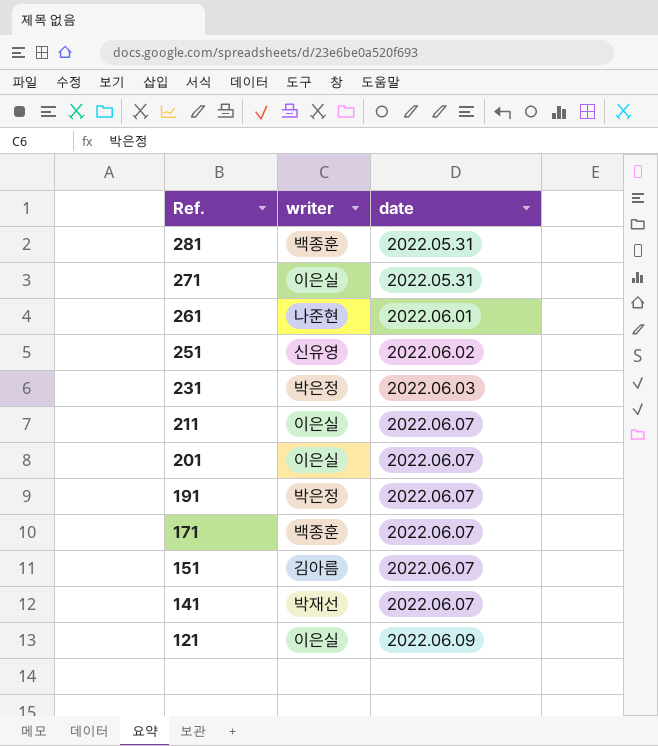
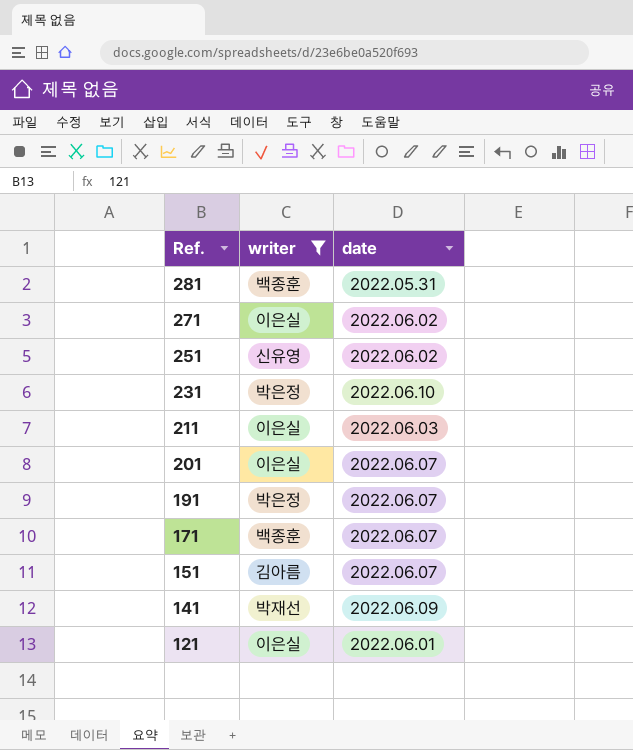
filter: none -> writer != 나준현
271 | date: 2022.05.31 -> 2022.06.02
231 | date: 2022.06.03 -> 2022.06.10
211 | date: 2022.06.07 -> 2022.06.03
141 | date: 2022.06.07 -> 2022.06.09
121 | date: 2022.06.09 -> 2022.06.01

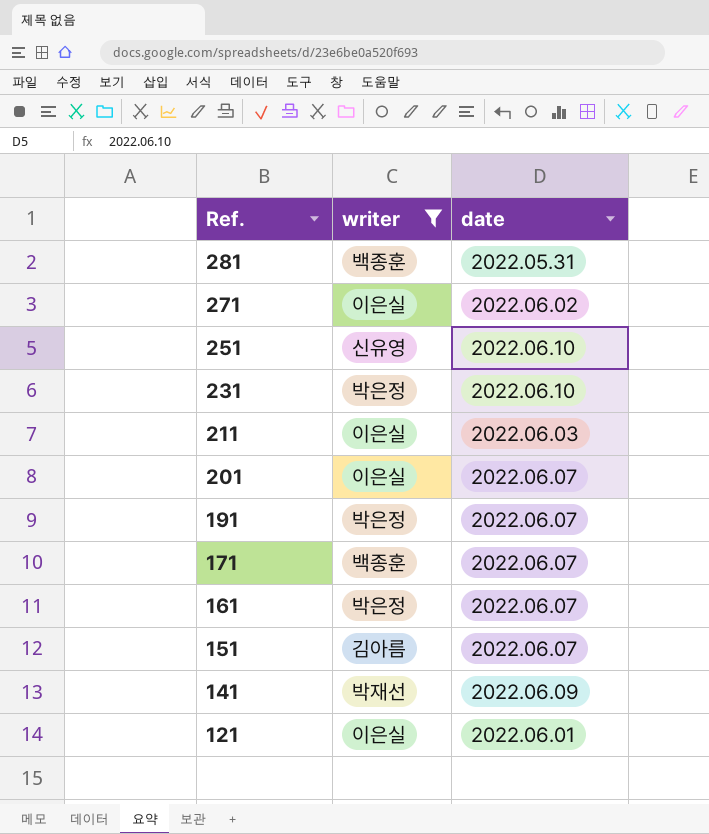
251 | date: 2022.06.02 -> 2022.06.10
row 161: none -> 박은정 | 2022.06.07

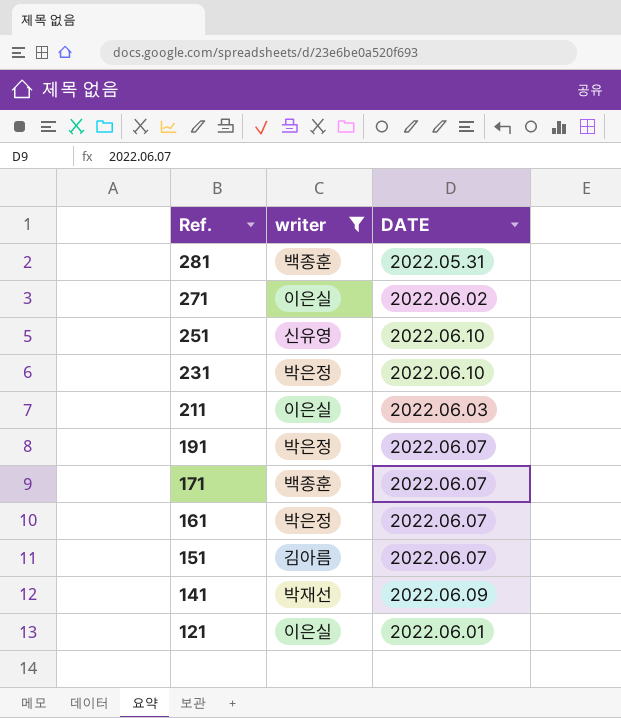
column name: date -> DATE
row 201: 이은실 | 2022.06.07 -> none

